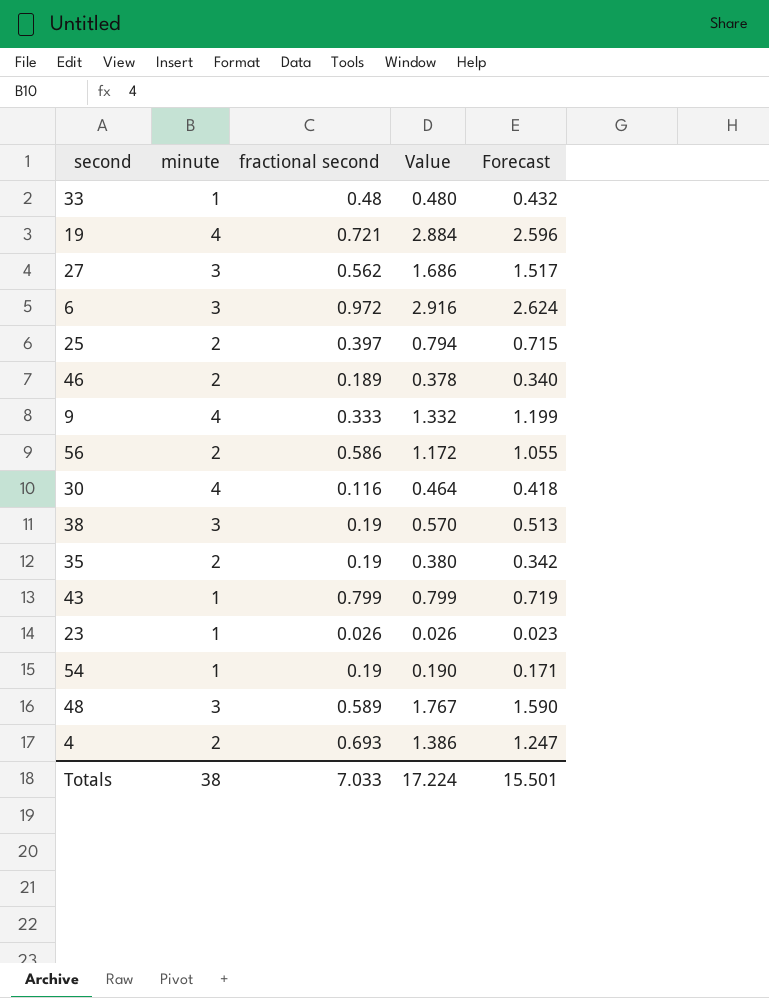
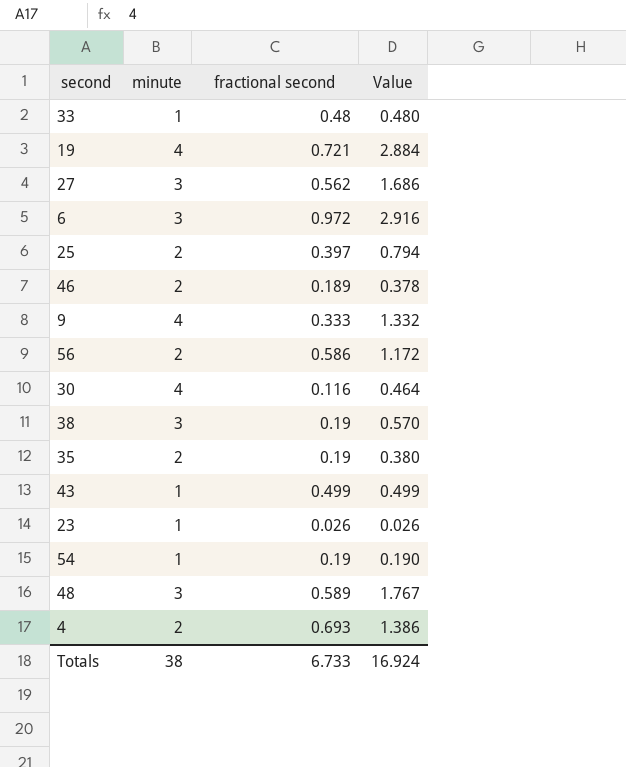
column Forecast | formula: [Value] * 0.9 -> none
43 | fractional second: 0.799 -> 0.499
43 | Value: 0.799 -> 0.499
Totals | fractional second: 7.033 -> 6.733
Totals | Value: 17.224 -> 16.924

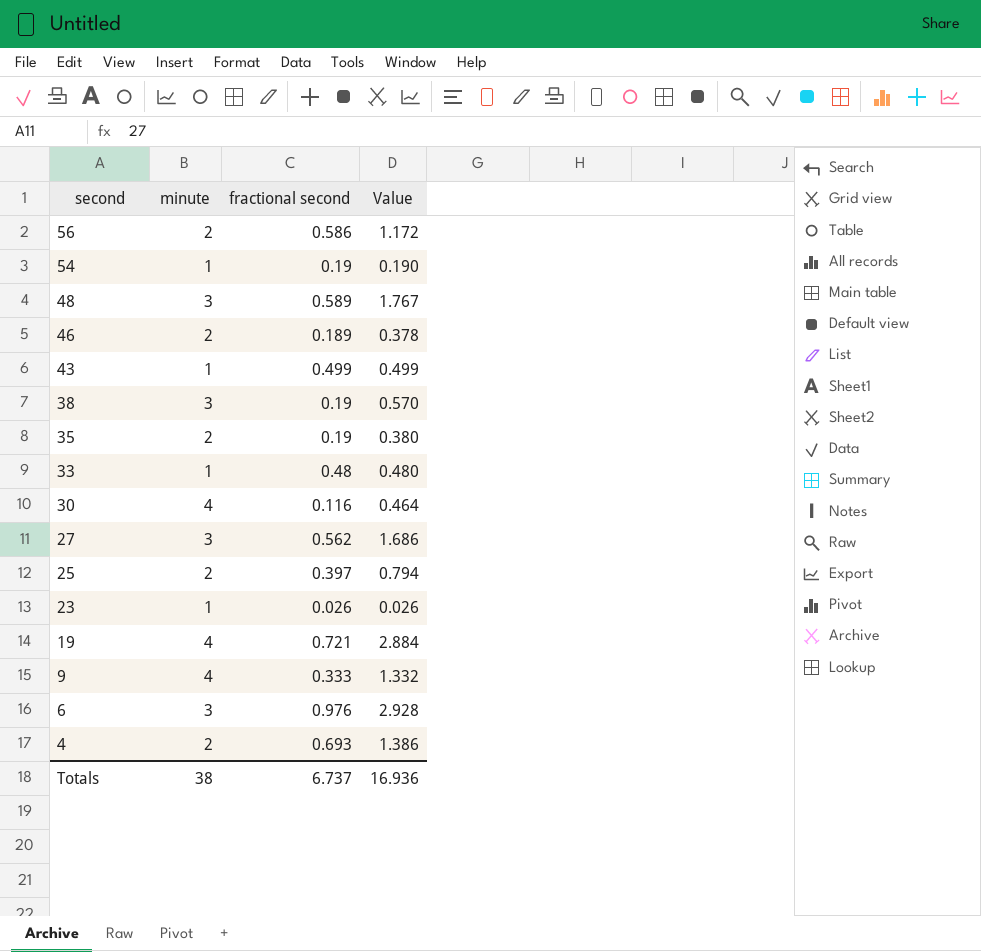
row order: none -> second descending
6 | fractional second: 0.972 -> 0.976
6 | Value: 2.916 -> 2.928
Totals | fractional second: 6.733 -> 6.737
Totals | Value: 16.924 -> 16.936

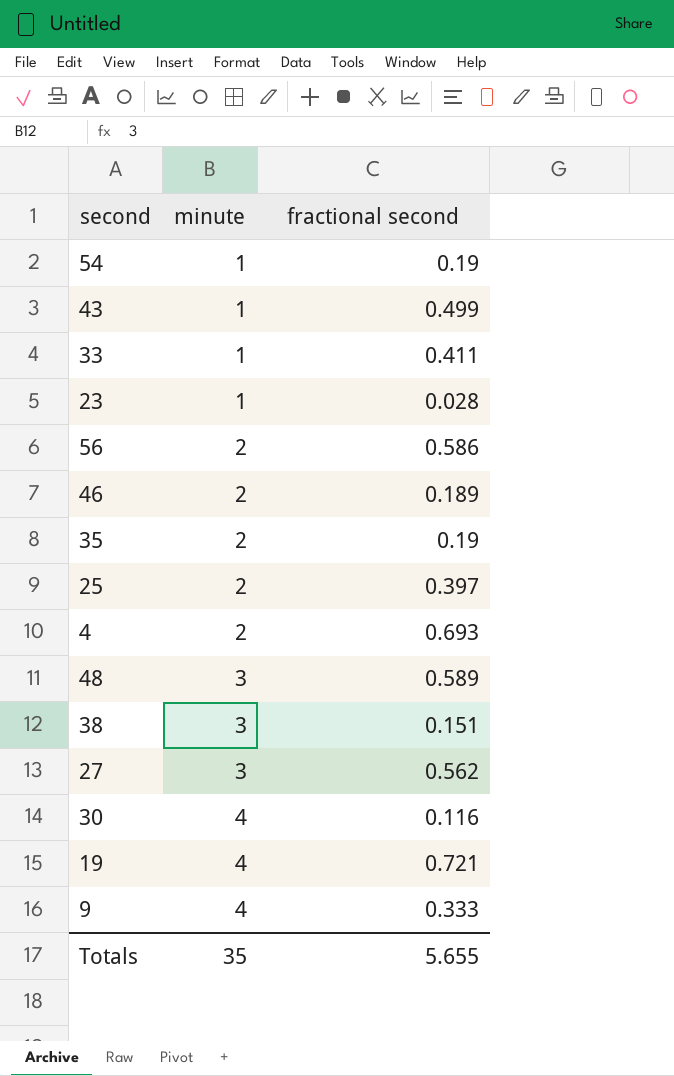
row order: second descending -> minute ascending
column Value | formula: [minute] * [fractional second] -> none
row 6: 3 | 0.976 | 2.928 -> none
33 | fractional second: 0.48 -> 0.411
23 | fractional second: 0.026 -> 0.028
38 | fractional second: 0.19 -> 0.151
Totals | minute: 38 -> 35
Totals | fractional second: 6.737 -> 5.655

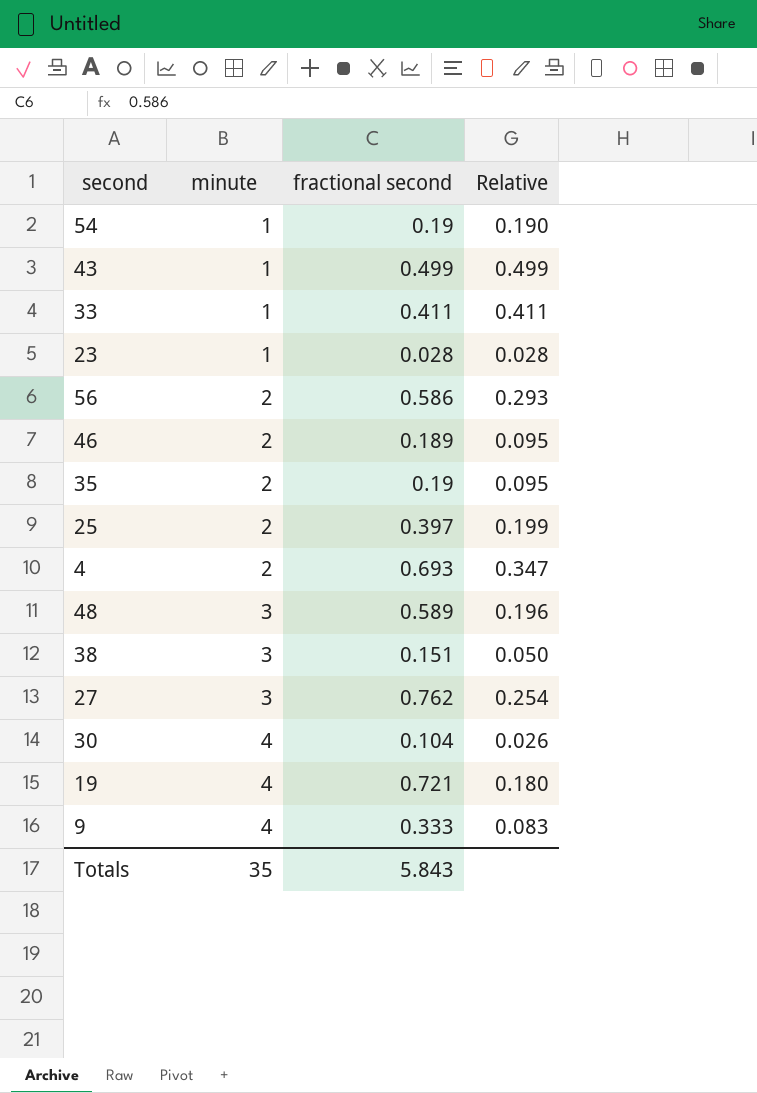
column Relative | formula: none -> [fractional second] / [minute]
27 | fractional second: 0.562 -> 0.762
30 | fractional second: 0.116 -> 0.104
Totals | fractional second: 5.655 -> 5.843

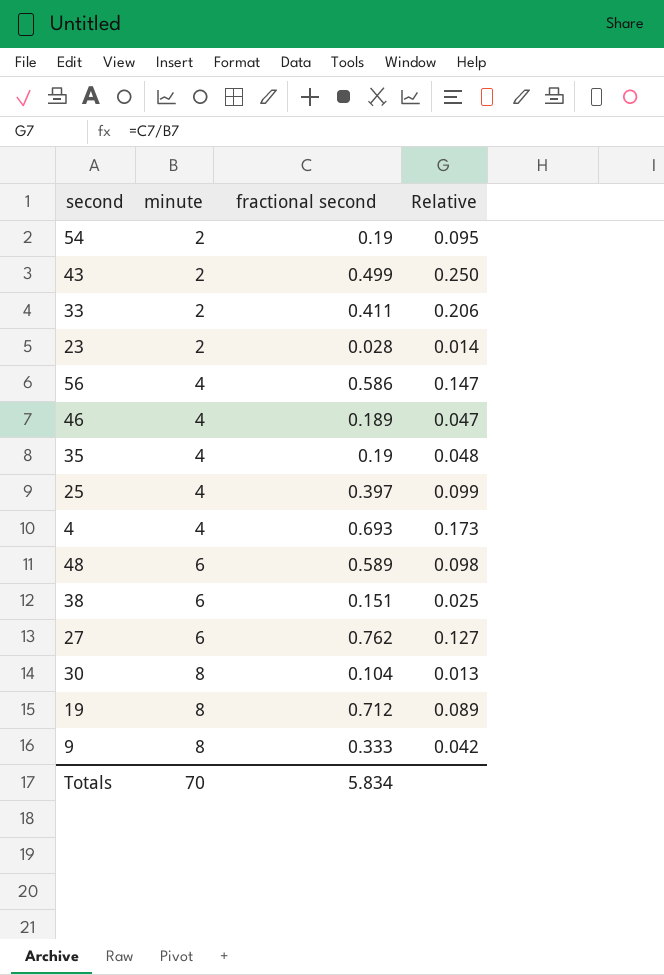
54 | minute: 1 -> 2
54 | Relative: 0.190 -> 0.095
43 | minute: 1 -> 2
43 | Relative: 0.499 -> 0.250
33 | minute: 1 -> 2
33 | Relative: 0.411 -> 0.206
23 | minute: 1 -> 2
23 | Relative: 0.028 -> 0.014
56 | minute: 2 -> 4
56 | Relative: 0.293 -> 0.147
46 | minute: 2 -> 4
46 | Relative: 0.095 -> 0.047
35 | minute: 2 -> 4
35 | Relative: 0.095 -> 0.048
25 | minute: 2 -> 4
25 | Relative: 0.199 -> 0.099
4 | minute: 2 -> 4
4 | Relative: 0.347 -> 0.173
48 | minute: 3 -> 6
48 | Relative: 0.196 -> 0.098
38 | minute: 3 -> 6
38 | Relative: 0.050 -> 0.025
27 | minute: 3 -> 6
27 | Relative: 0.254 -> 0.127
30 | minute: 4 -> 8
30 | Relative: 0.026 -> 0.013
19 | minute: 4 -> 8
19 | fractional second: 0.721 -> 0.712
19 | Relative: 0.180 -> 0.089
9 | minute: 4 -> 8
9 | Relative: 0.083 -> 0.042
Totals | minute: 35 -> 70
Totals | fractional second: 5.843 -> 5.834

